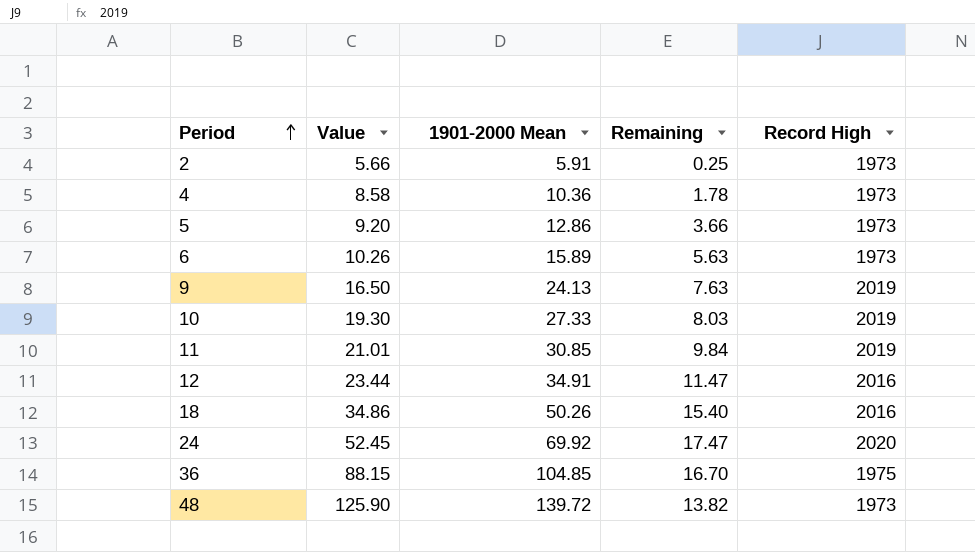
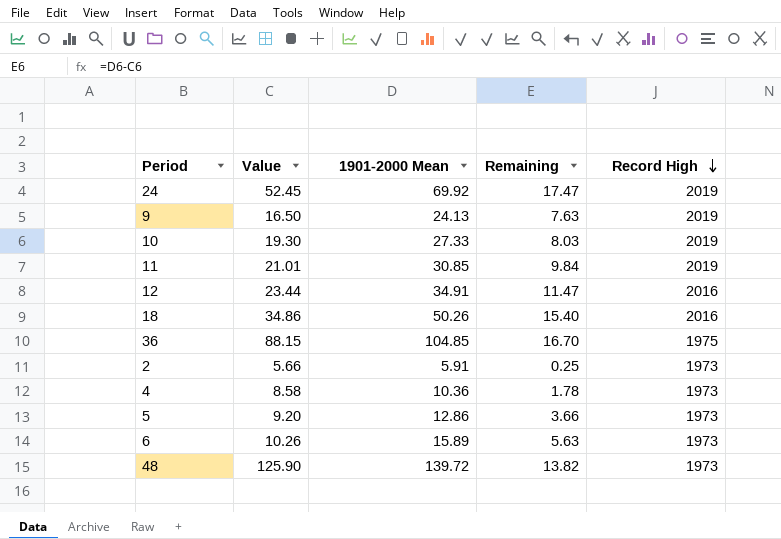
row order: Period ascending -> Record High descending
24 | Record High: 2020 -> 2019

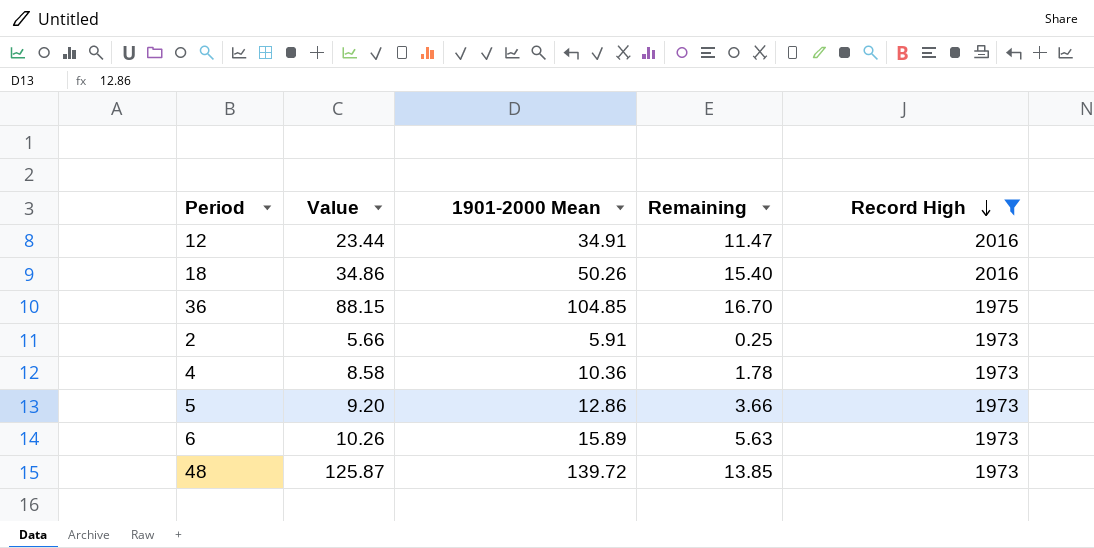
filter: none -> Record High != 2019
48 | Value: 125.90 -> 125.87
48 | Remaining: 13.82 -> 13.85

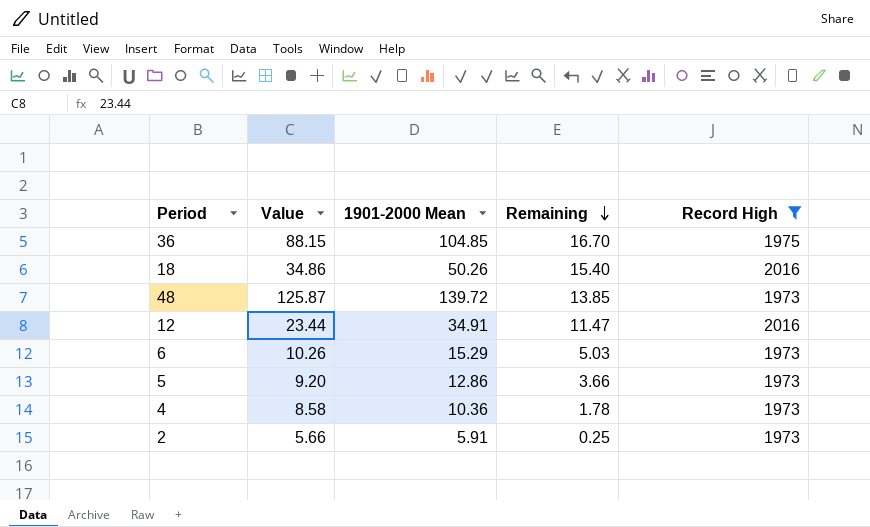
row order: Record High descending -> Remaining descending
6 | 1901-2000 Mean: 15.89 -> 15.29
6 | Remaining: 5.63 -> 5.03

